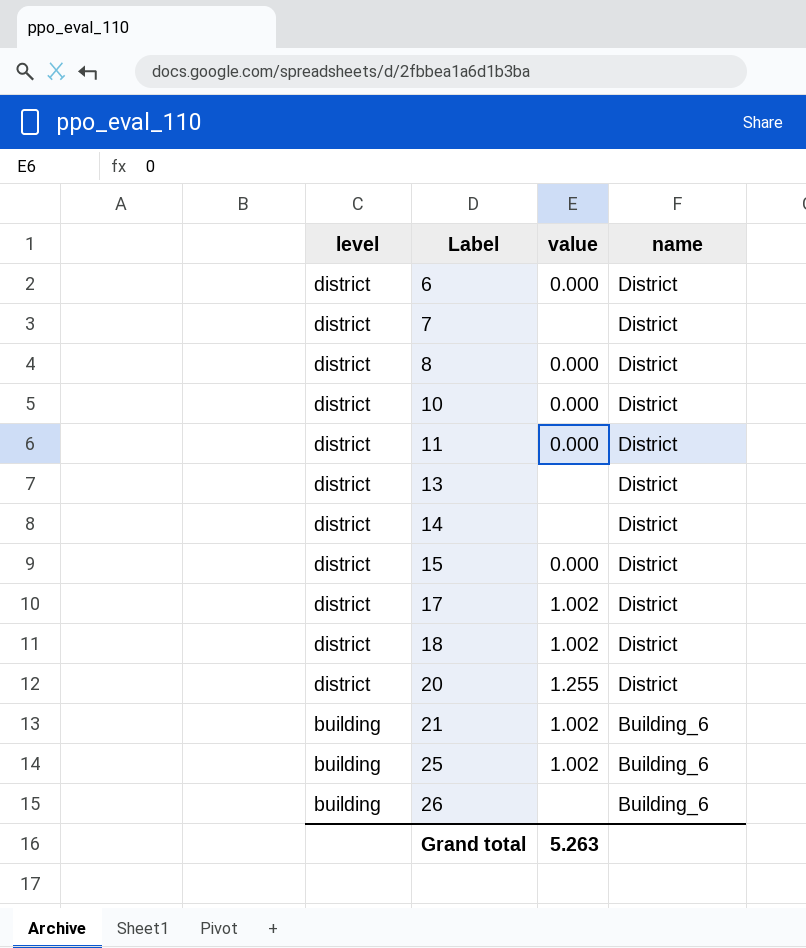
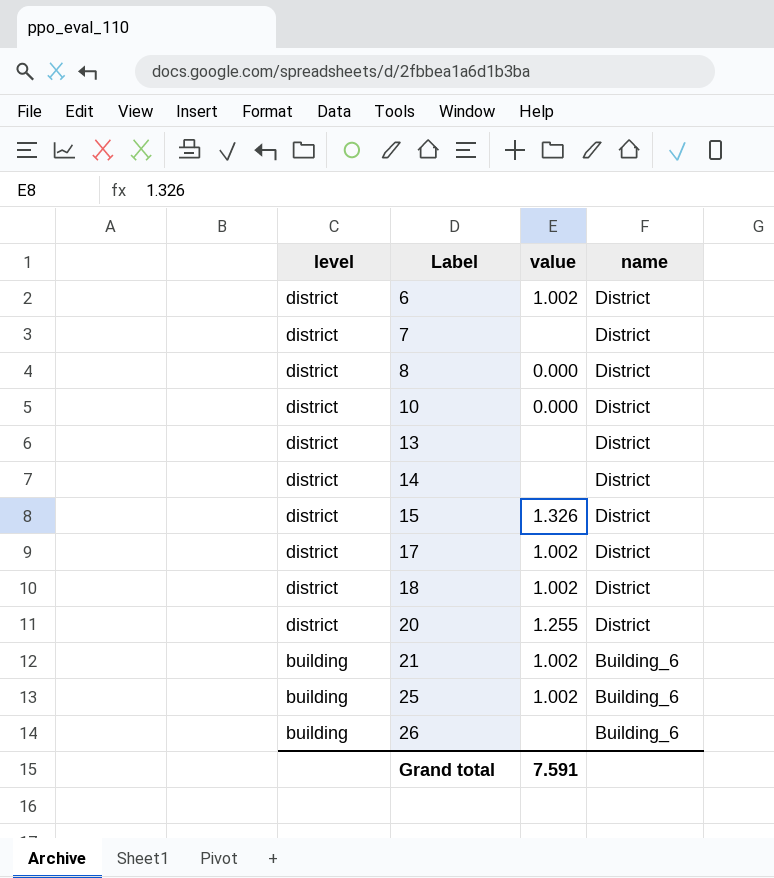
row 11: district | 0.000 | District -> none
6 | value: 0.000 -> 1.002
15 | value: 0.000 -> 1.326
Grand total | value: 5.263 -> 7.591

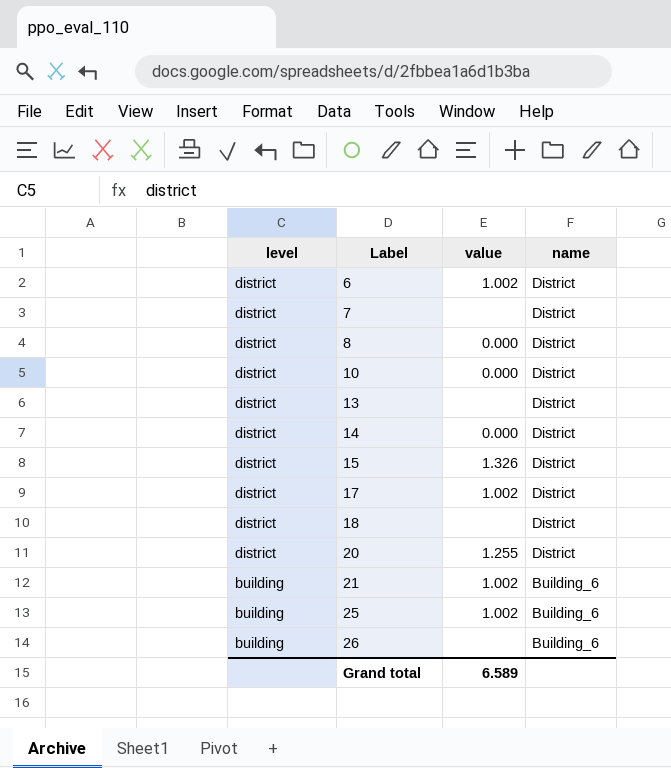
14 | value: none -> 0.000
18 | value: 1.002 -> none
Grand total | value: 7.591 -> 6.589

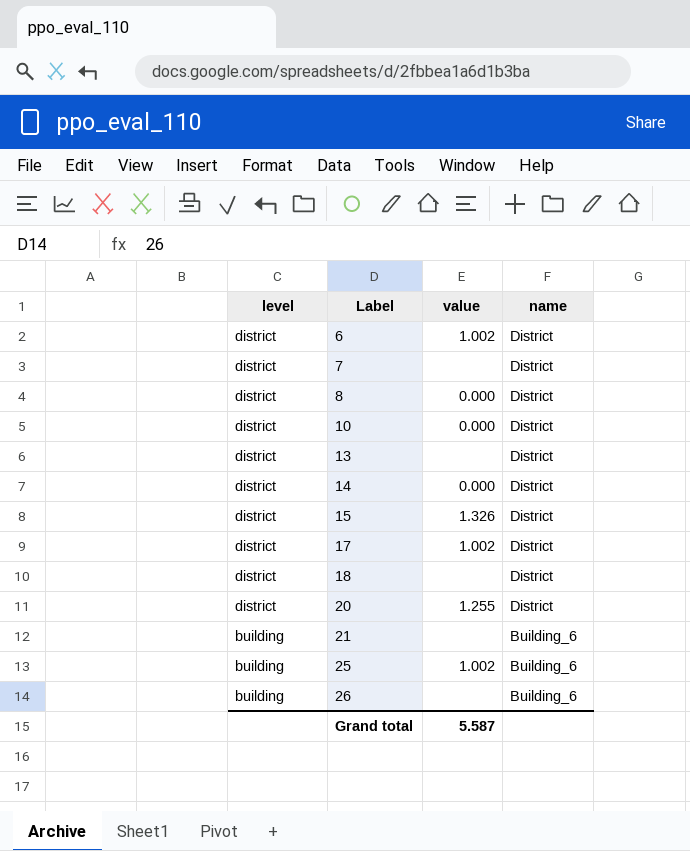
21 | value: 1.002 -> none
Grand total | value: 6.589 -> 5.587

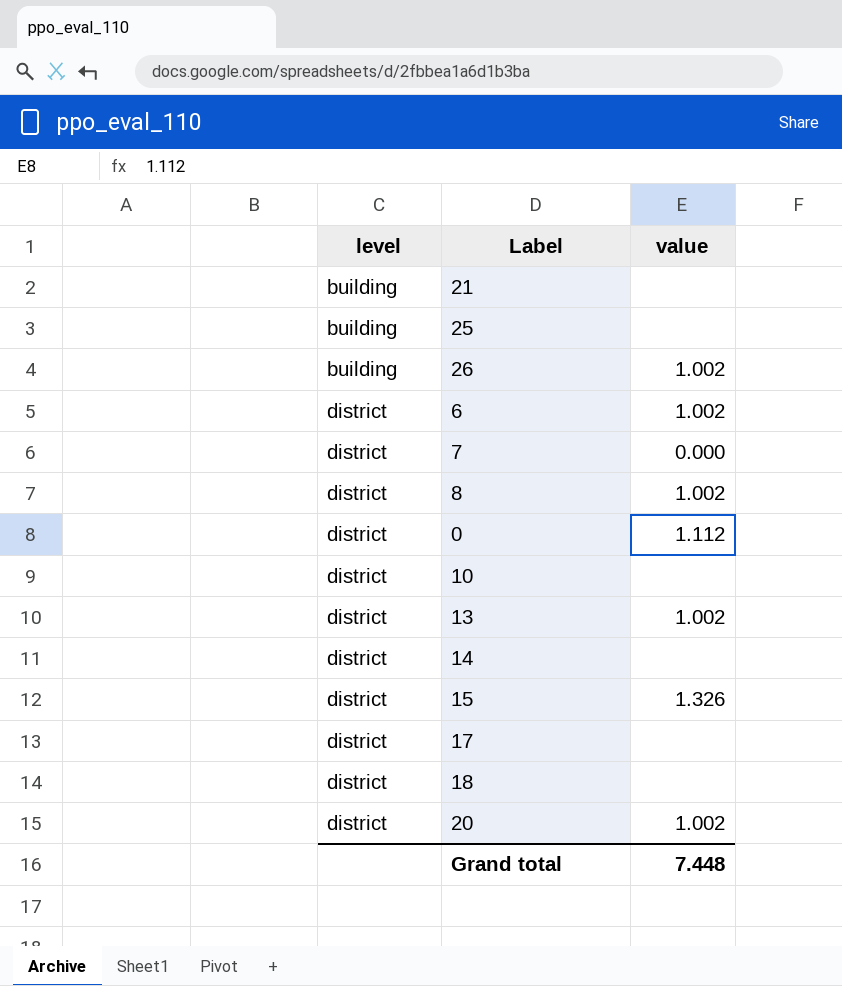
row order: level descending -> level ascending
column name | position: 4 -> none
25 | value: 1.002 -> none
26 | value: none -> 1.002
7 | value: none -> 0.000
8 | value: 0.000 -> 1.002
row 0: none -> district | 1.112
10 | value: 0.000 -> none
13 | value: none -> 1.002
14 | value: 0.000 -> none
17 | value: 1.002 -> none
20 | value: 1.255 -> 1.002
Grand total | value: 5.587 -> 7.448

